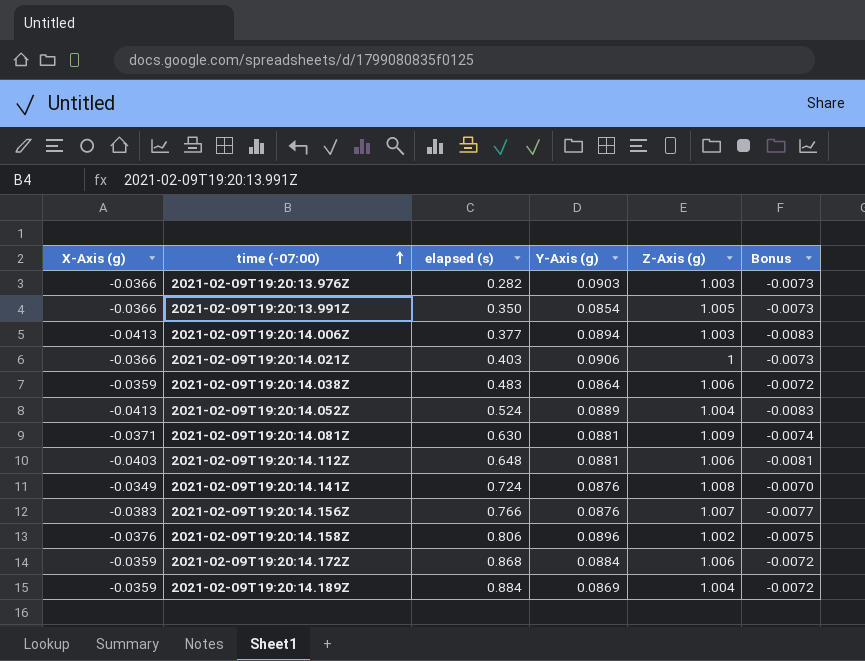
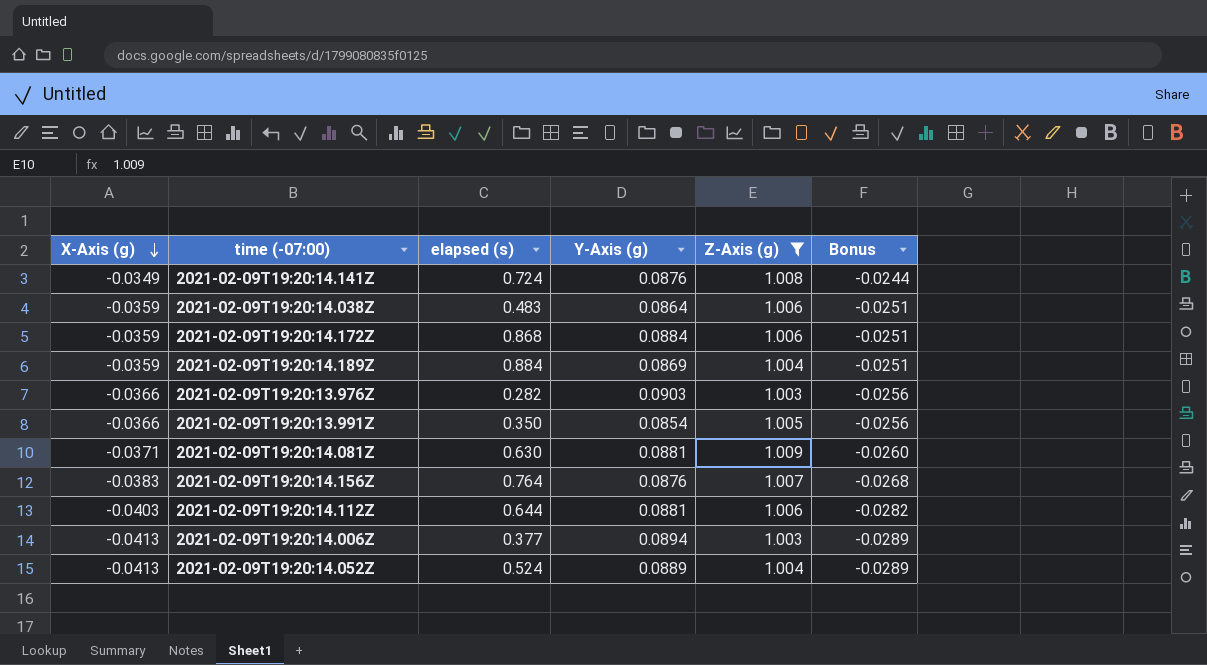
filter: none -> Z-Axis (g) >= 1.003
row order: time (-07:00) ascending -> X-Axis (g) descending
column Bonus | formula: [X-Axis (g)] * 0.2 -> [X-Axis (g)] * 0.7
2021-02-09T19:20:14.156Z | elapsed (s): 0.766 -> 0.764
2021-02-09T19:20:14.112Z | elapsed (s): 0.648 -> 0.644

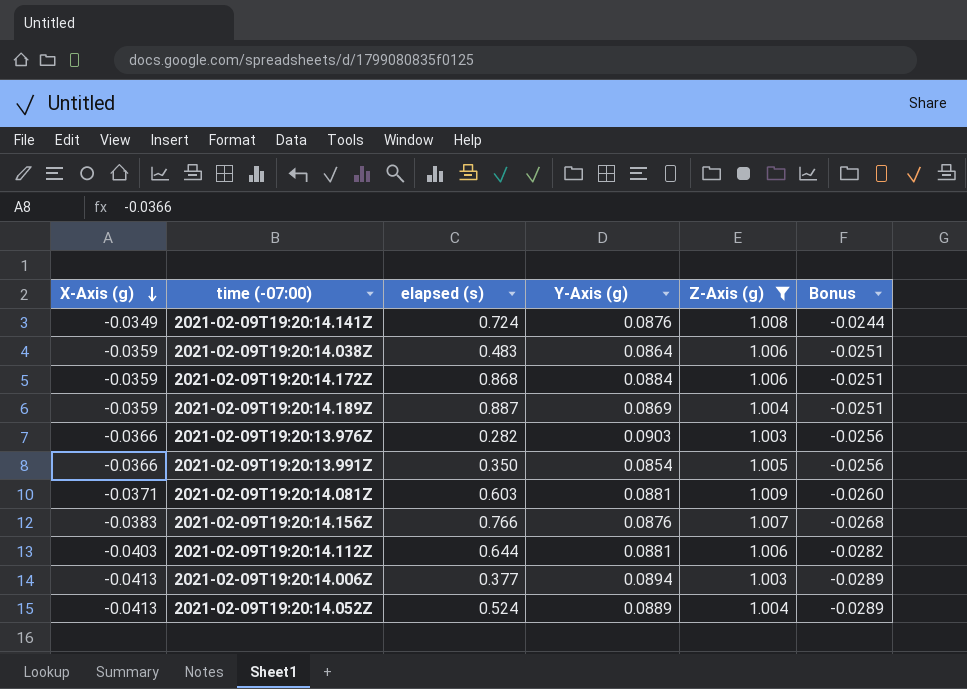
2021-02-09T19:20:14.189Z | elapsed (s): 0.884 -> 0.887
2021-02-09T19:20:14.081Z | elapsed (s): 0.630 -> 0.603
2021-02-09T19:20:14.156Z | elapsed (s): 0.764 -> 0.766

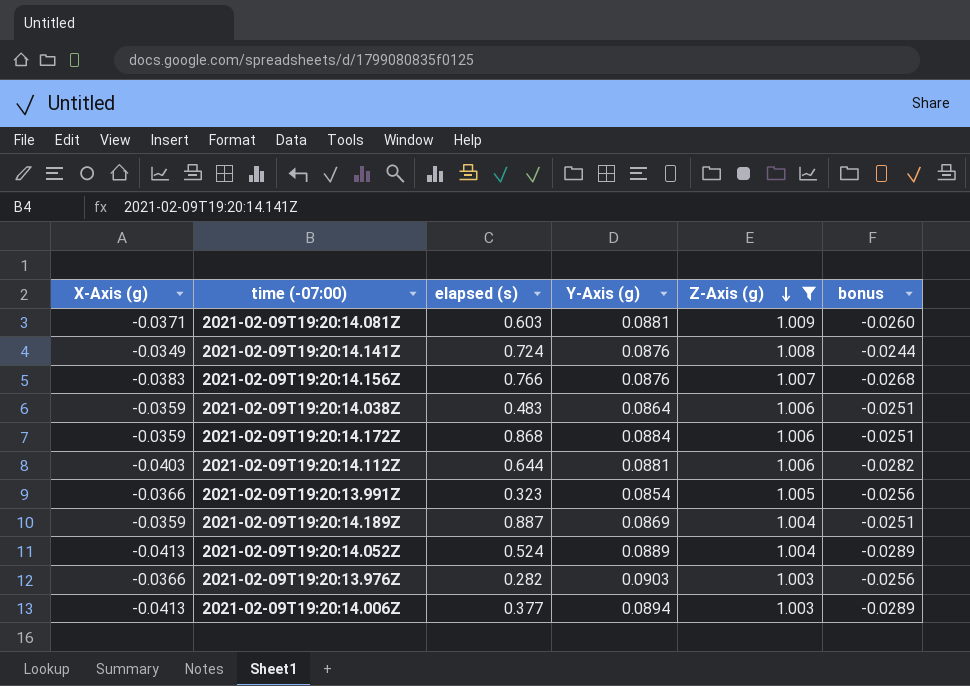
row order: X-Axis (g) descending -> Z-Axis (g) descending
column name: Bonus -> bonus
2021-02-09T19:20:13.991Z | elapsed (s): 0.350 -> 0.323

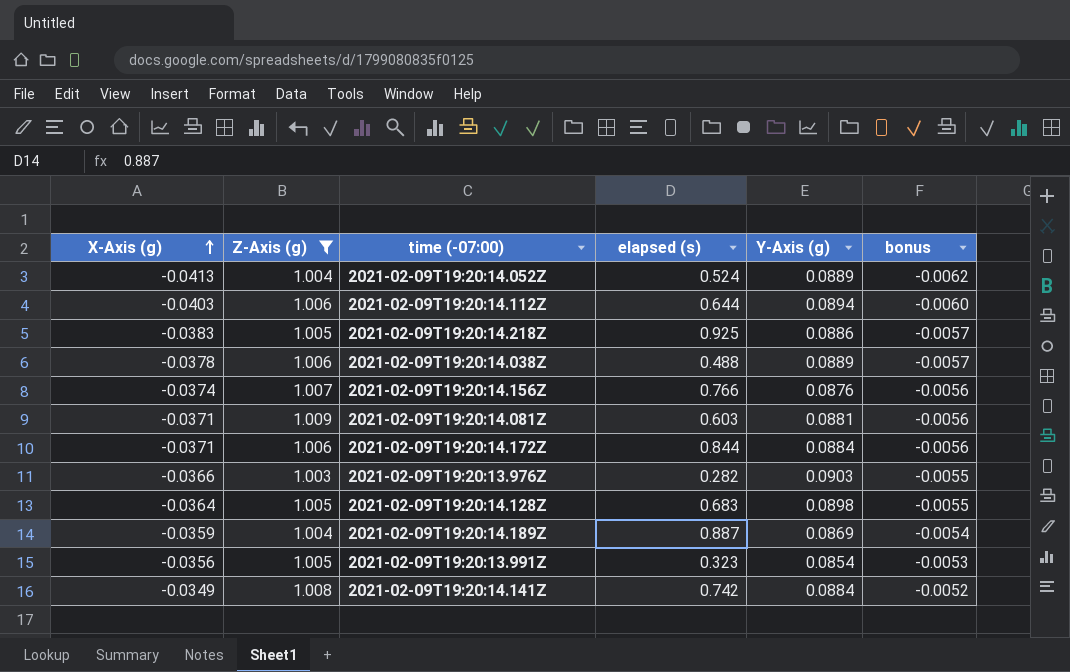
row order: Z-Axis (g) descending -> X-Axis (g) ascending
column Z-Axis (g) | position: 5 -> 2
column bonus | formula: [X-Axis (g)] * 0.7 -> [X-Axis (g)] * 0.15
row 2021-02-09T19:20:14.006Z: -0.0413 | 0.377 | 0.0894 | 1.003 | -0.0289 -> none
2021-02-09T19:20:14.112Z | Y-Axis (g): 0.0881 -> 0.0894
row 2021-02-09T19:20:14.218Z: none -> -0.0383 | 1.005 | 0.925 | 0.0886 | -0.0057
2021-02-09T19:20:14.038Z | X-Axis (g): -0.0359 -> -0.0378
2021-02-09T19:20:14.038Z | elapsed (s): 0.483 -> 0.488
2021-02-09T19:20:14.038Z | Y-Axis (g): 0.0864 -> 0.0889
2021-02-09T19:20:14.156Z | X-Axis (g): -0.0383 -> -0.0374
2021-02-09T19:20:14.172Z | X-Axis (g): -0.0359 -> -0.0371
2021-02-09T19:20:14.172Z | elapsed (s): 0.868 -> 0.844
row 2021-02-09T19:20:14.128Z: none -> -0.0364 | 1.005 | 0.683 | 0.0898 | -0.0055
2021-02-09T19:20:13.991Z | X-Axis (g): -0.0366 -> -0.0356
2021-02-09T19:20:14.141Z | elapsed (s): 0.724 -> 0.742
2021-02-09T19:20:14.141Z | Y-Axis (g): 0.0876 -> 0.0884

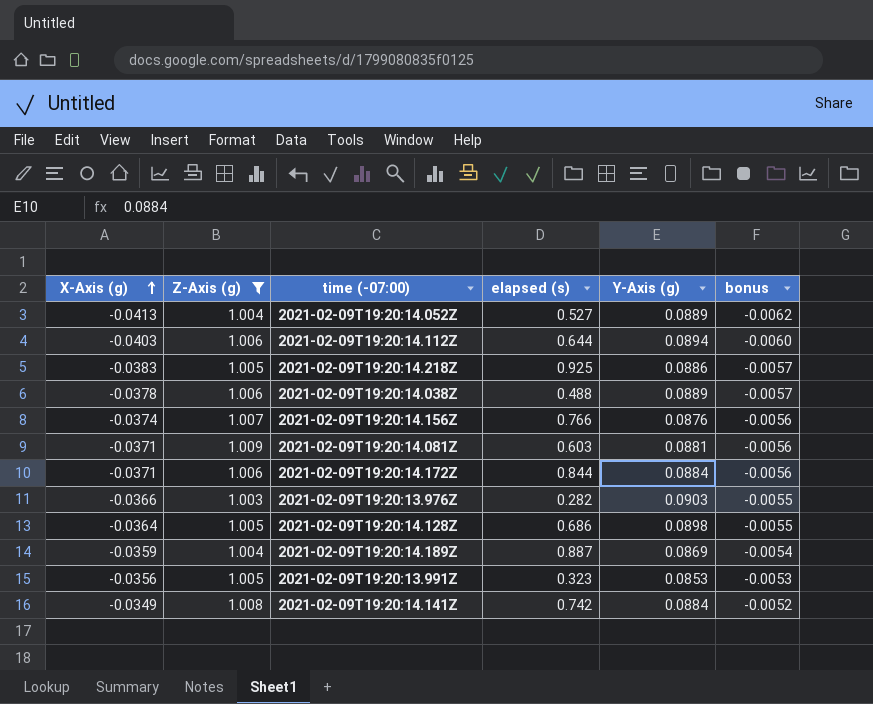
2021-02-09T19:20:14.052Z | elapsed (s): 0.524 -> 0.527
2021-02-09T19:20:14.128Z | elapsed (s): 0.683 -> 0.686
2021-02-09T19:20:13.991Z | Y-Axis (g): 0.0854 -> 0.0853

